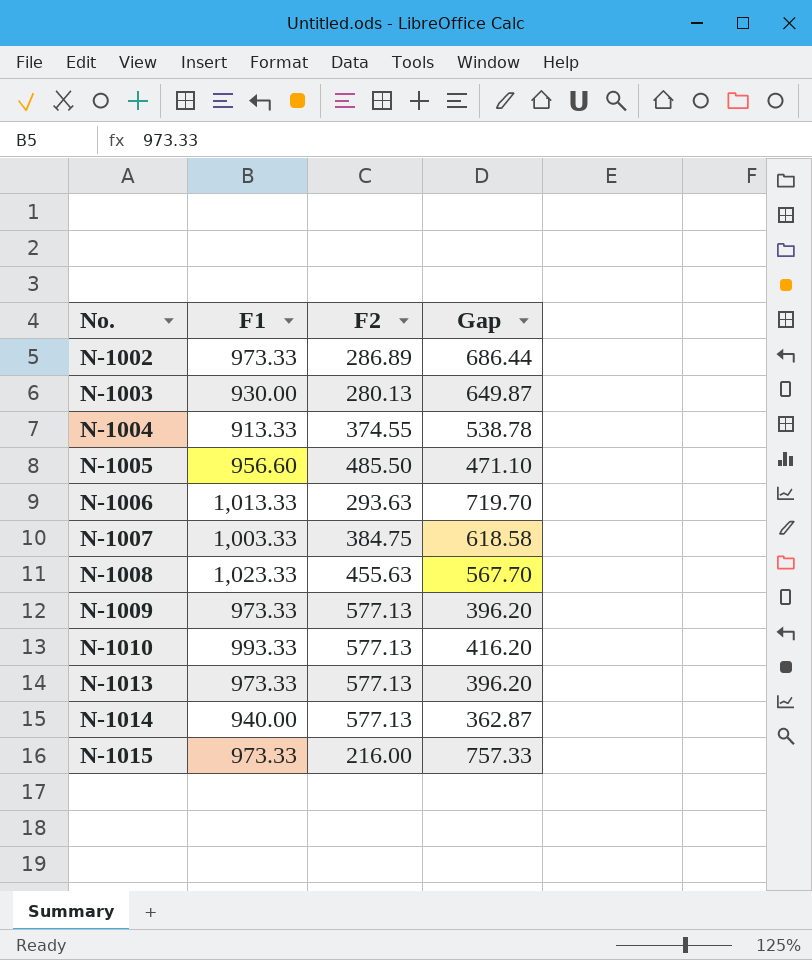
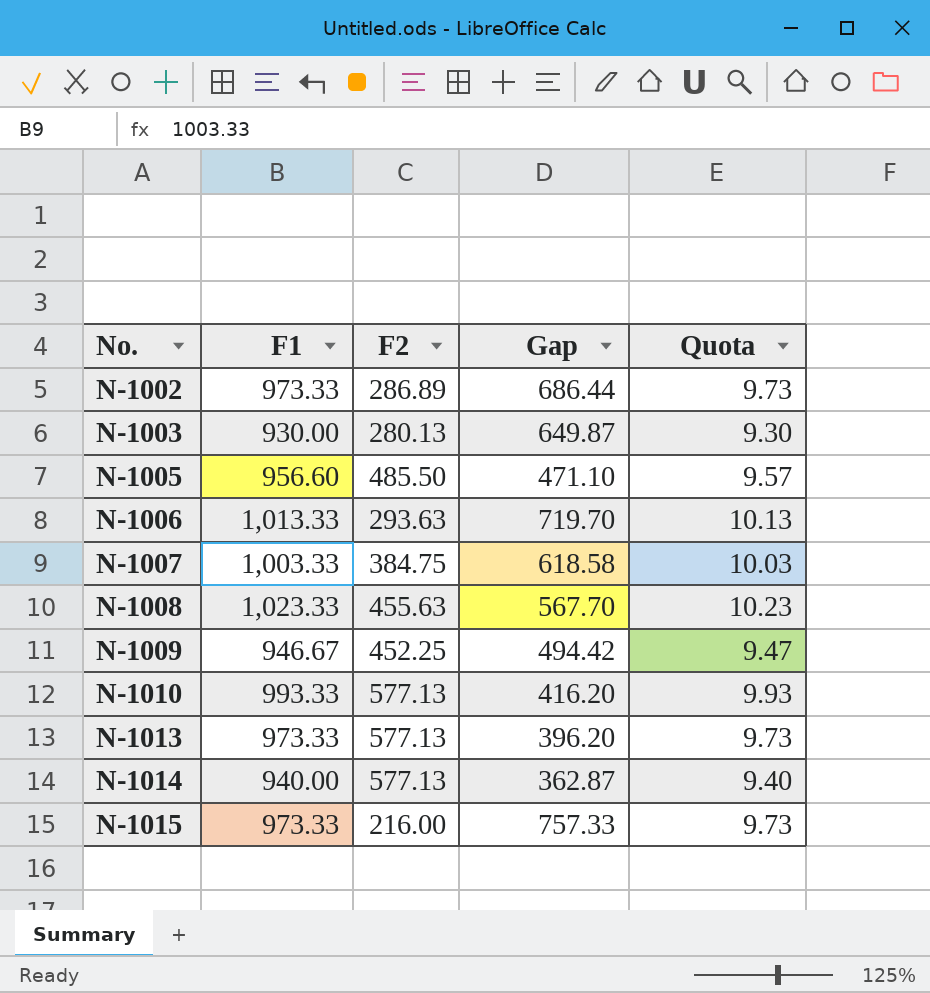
column Quota | formula: none -> [F1] * 0.01
row N-1004: 913.33 | 374.55 | 538.78 -> none
N-1009 | F1: 973.33 -> 946.67
N-1009 | F2: 577.13 -> 452.25
N-1009 | Gap: 396.20 -> 494.42

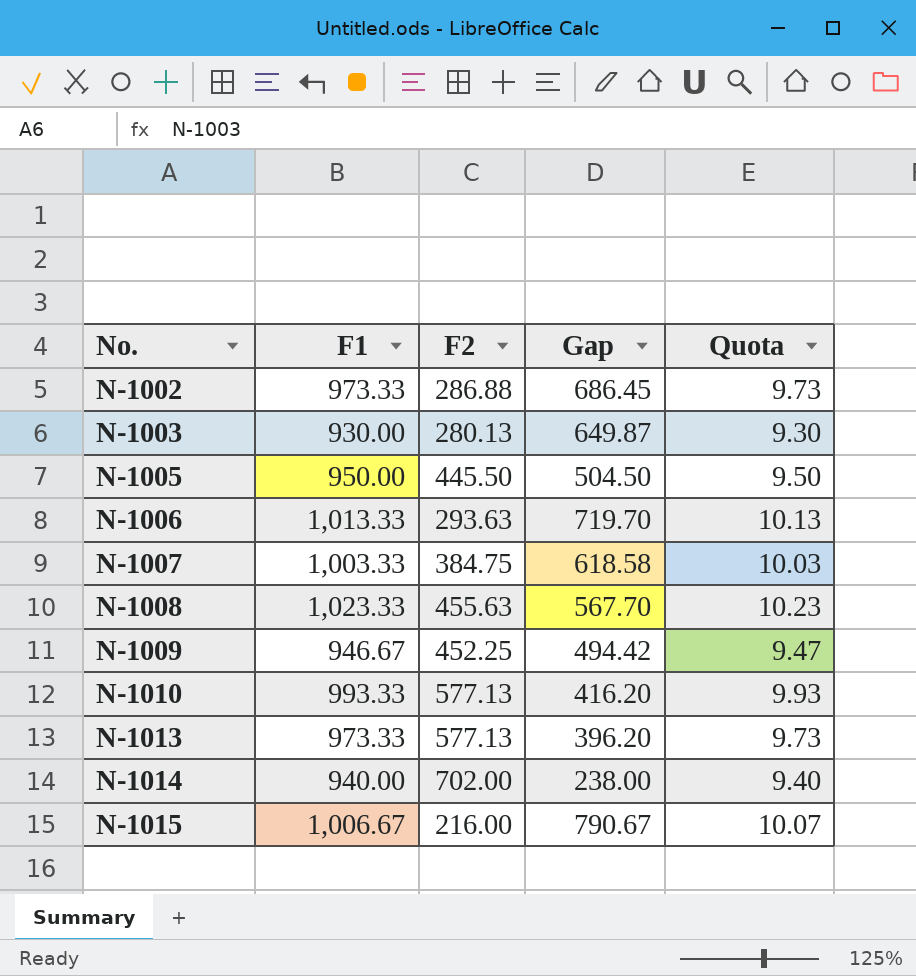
N-1002 | F2: 286.89 -> 286.88
N-1002 | Gap: 686.44 -> 686.45
N-1005 | F1: 956.60 -> 950.00
N-1005 | F2: 485.50 -> 445.50
N-1005 | Gap: 471.10 -> 504.50
N-1005 | Quota: 9.57 -> 9.50
N-1014 | F2: 577.13 -> 702.00
N-1014 | Gap: 362.87 -> 238.00
N-1015 | F1: 973.33 -> 1,006.67
N-1015 | Gap: 757.33 -> 790.67
N-1015 | Quota: 9.73 -> 10.07

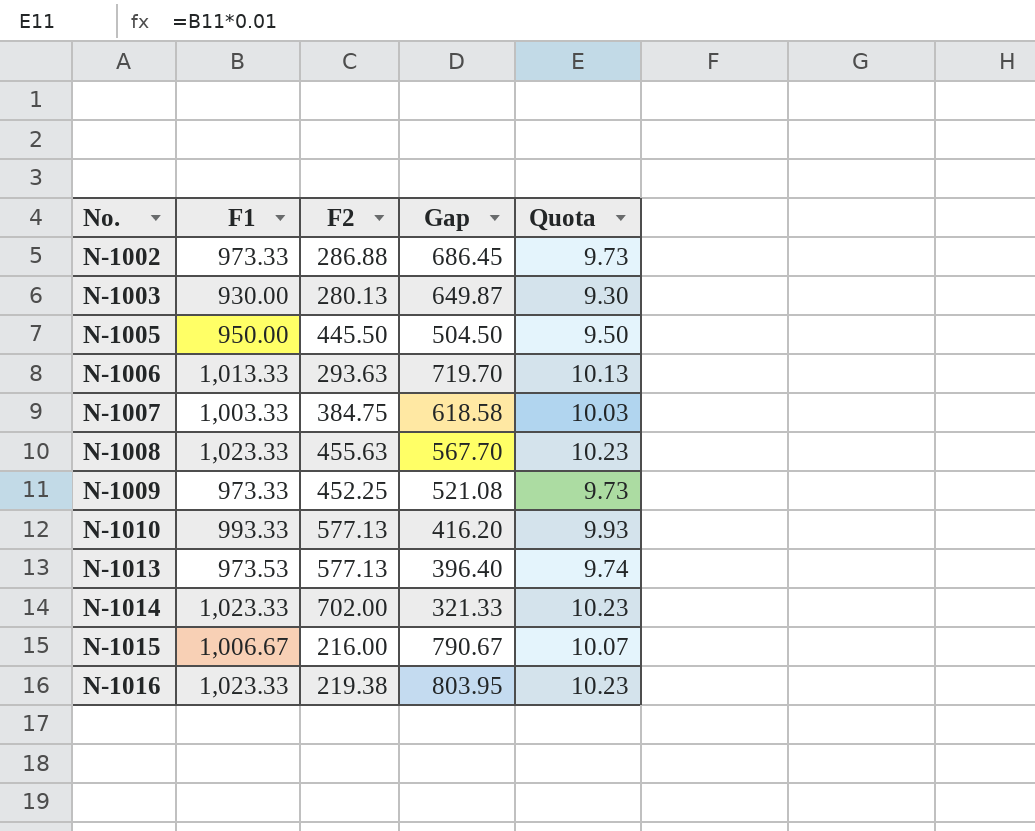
N-1009 | F1: 946.67 -> 973.33
N-1009 | Gap: 494.42 -> 521.08
N-1009 | Quota: 9.47 -> 9.73
N-1013 | F1: 973.33 -> 973.53
N-1013 | Gap: 396.20 -> 396.40
N-1013 | Quota: 9.73 -> 9.74
N-1014 | F1: 940.00 -> 1,023.33
N-1014 | Gap: 238.00 -> 321.33
N-1014 | Quota: 9.40 -> 10.23
row N-1016: none -> 1,023.33 | 219.38 | 803.95 | 10.23

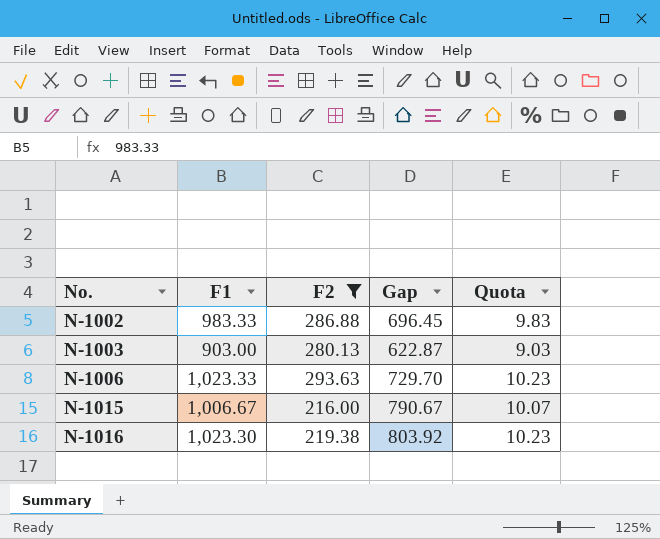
filter: none -> F2 <= 293.63
N-1002 | F1: 973.33 -> 983.33
N-1002 | Gap: 686.45 -> 696.45
N-1002 | Quota: 9.73 -> 9.83
N-1003 | F1: 930.00 -> 903.00
N-1003 | Gap: 649.87 -> 622.87
N-1003 | Quota: 9.30 -> 9.03
N-1006 | F1: 1,013.33 -> 1,023.33
N-1006 | Gap: 719.70 -> 729.70
N-1006 | Quota: 10.13 -> 10.23
N-1016 | F1: 1,023.33 -> 1,023.30
N-1016 | Gap: 803.95 -> 803.92

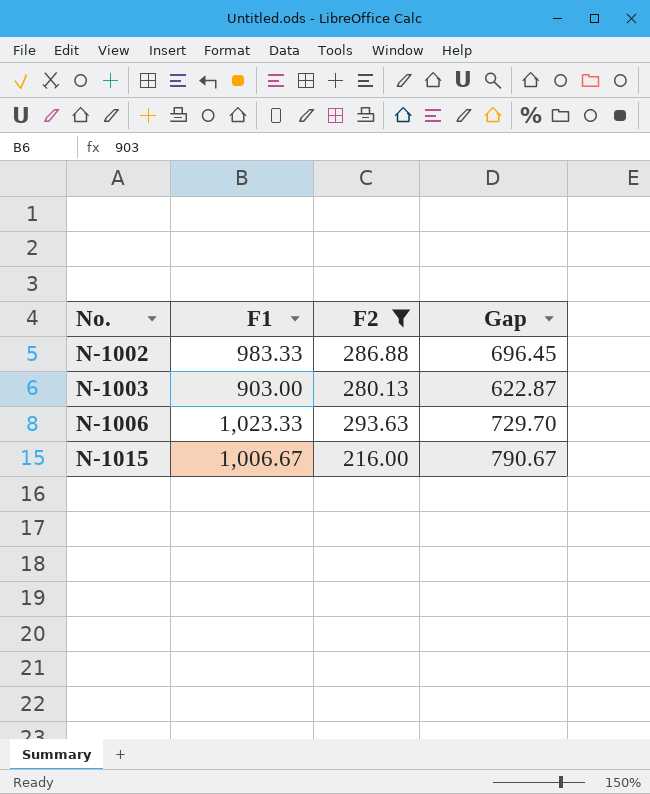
column Quota | formula: [F1] * 0.01 -> none
row N-1016: 1,023.30 | 219.38 | 803.92 | 10.23 -> none

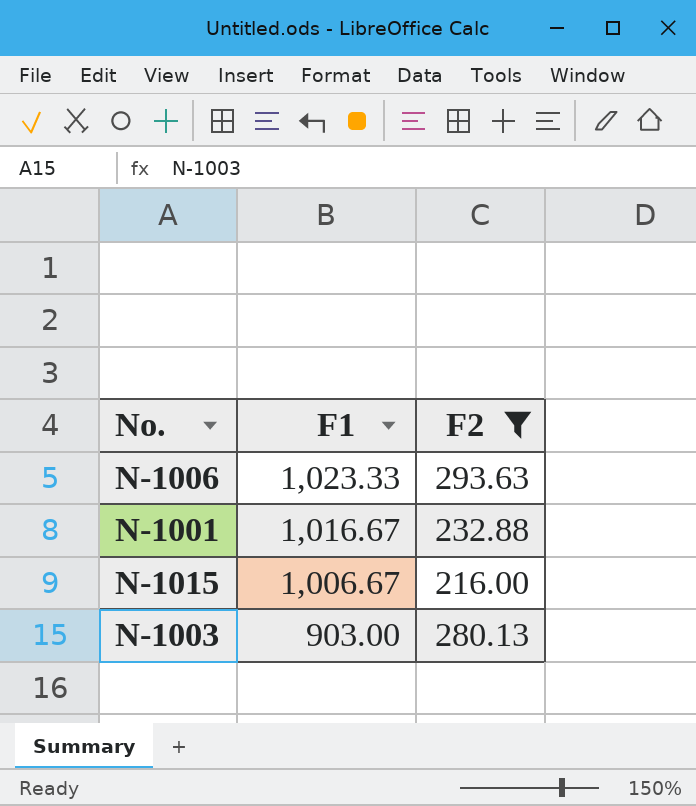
row order: No. ascending -> F1 descending
column Gap | formula: [F1] - [F2] -> none
row N-1002: 983.33 | 286.88 | 696.45 -> none
row N-1001: none -> 1,016.67 | 232.88

